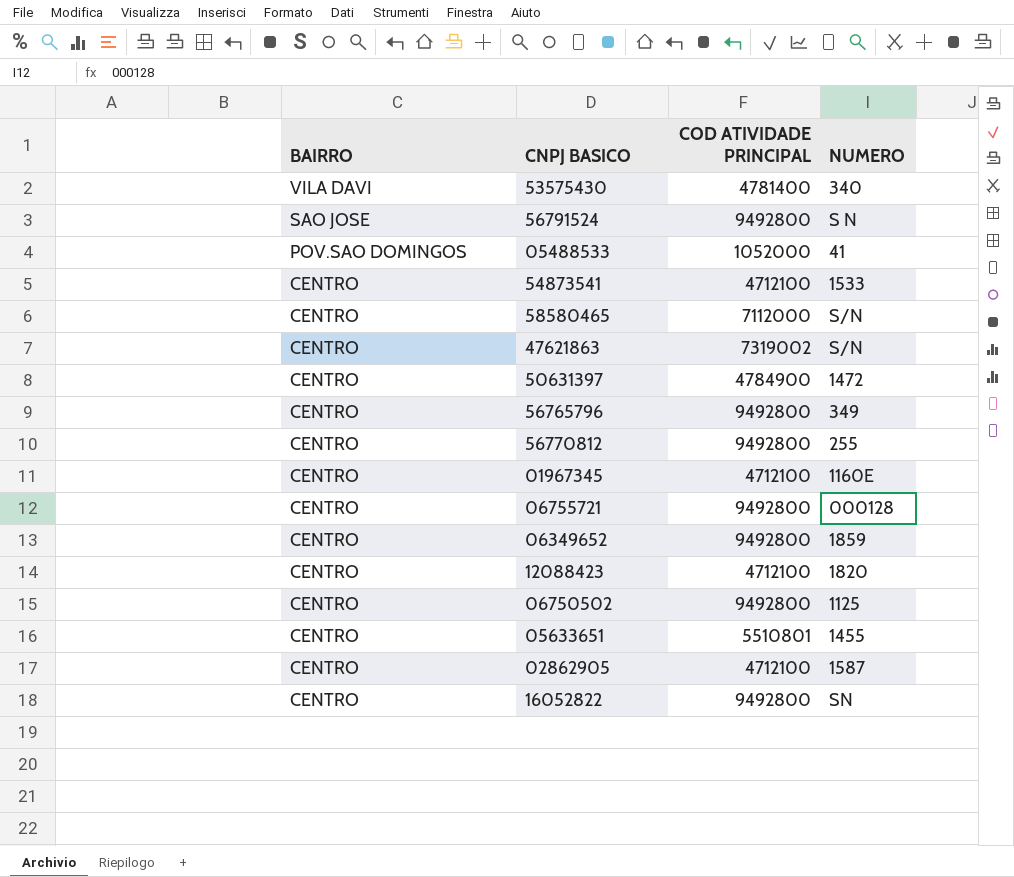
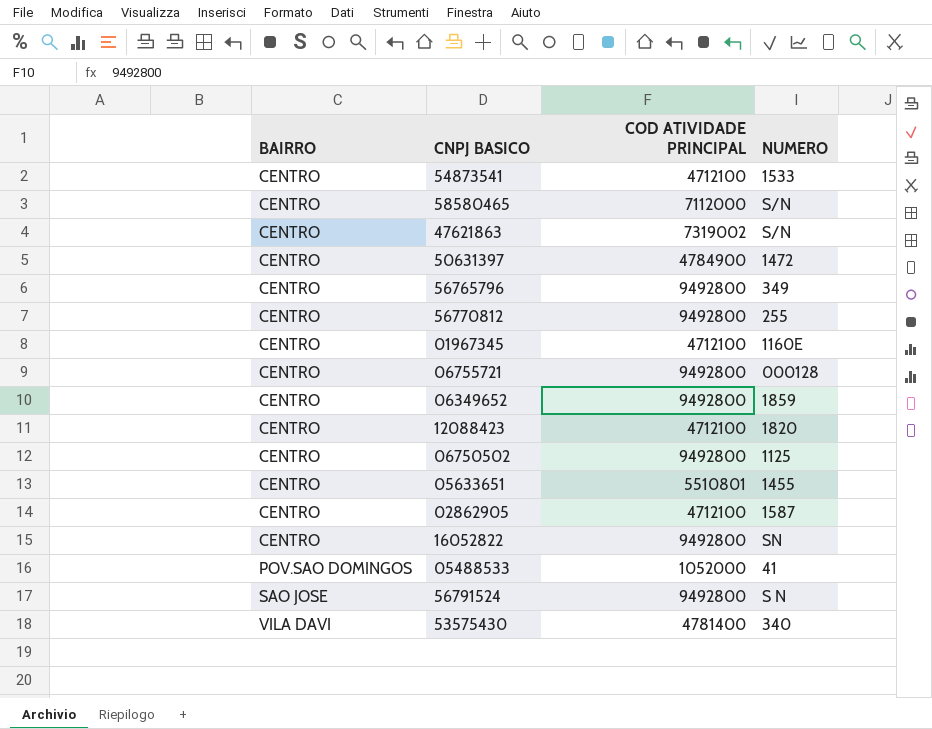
row order: BAIRRO descending -> BAIRRO ascending

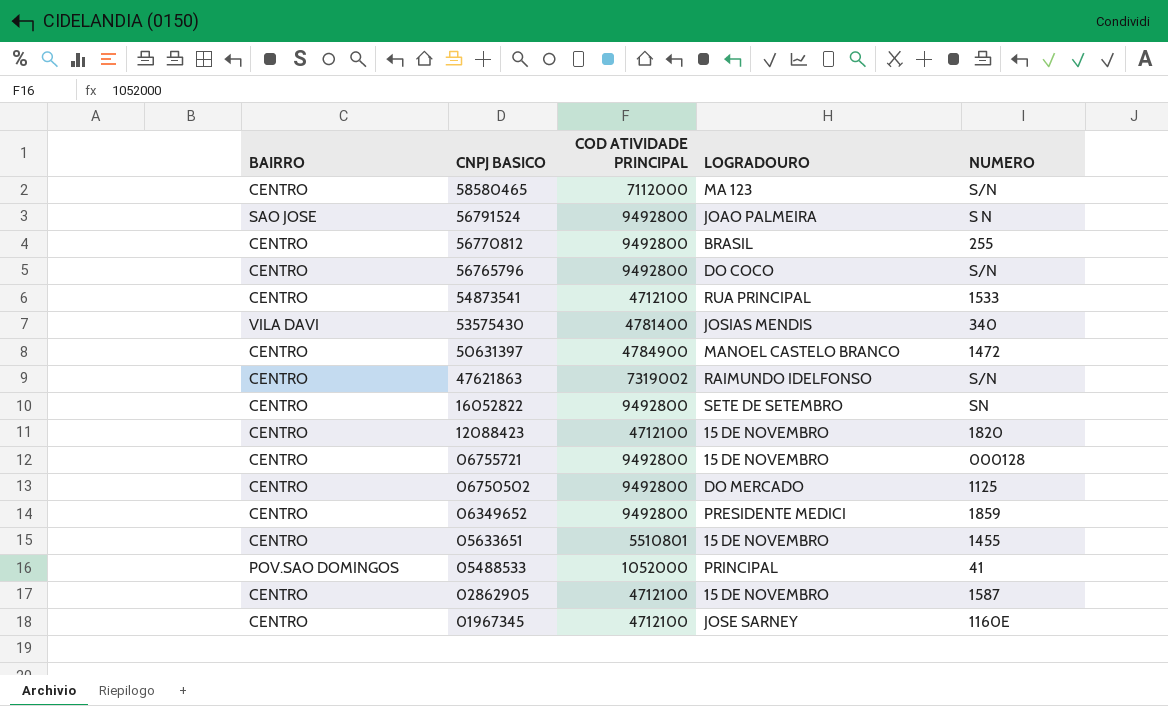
row order: BAIRRO ascending -> CNPJ BASICO descending
column LOGRADOURO | position: none -> 4
56765796 | NUMERO: 349 -> S/N

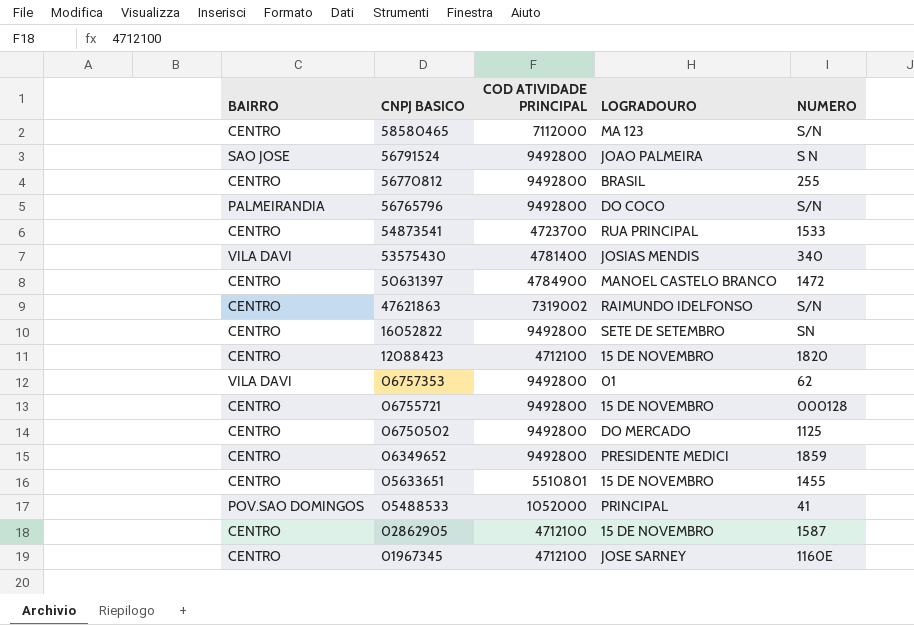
56765796 | BAIRRO: CENTRO -> PALMEIRANDIA
54873541 | COD ATIVIDADE PRINCIPAL: 4712100 -> 4723700
row 06757353: none -> VILA DAVI | 9492800 | 01 | 62

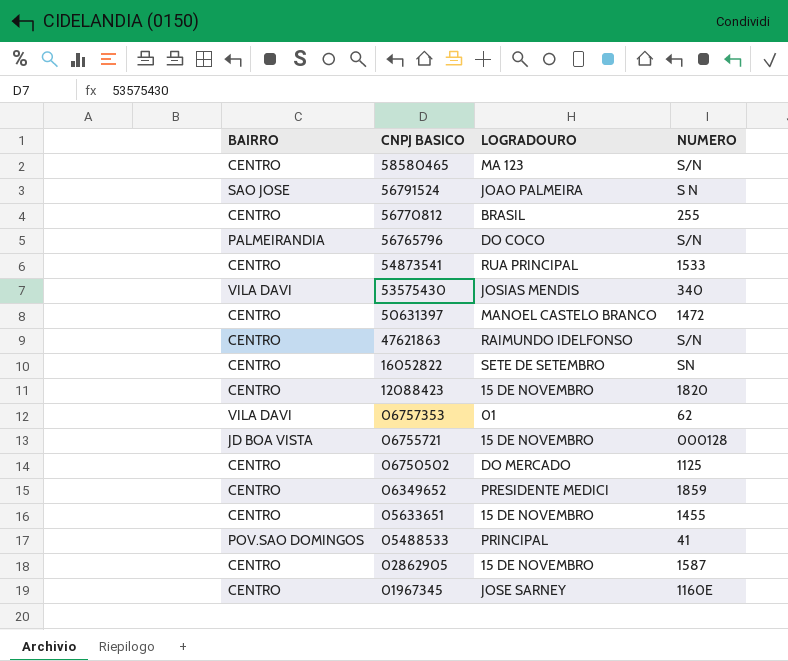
column COD ATIVIDADE PRINCIPAL | position: 3 -> none
06755721 | BAIRRO: CENTRO -> JD BOA VISTA

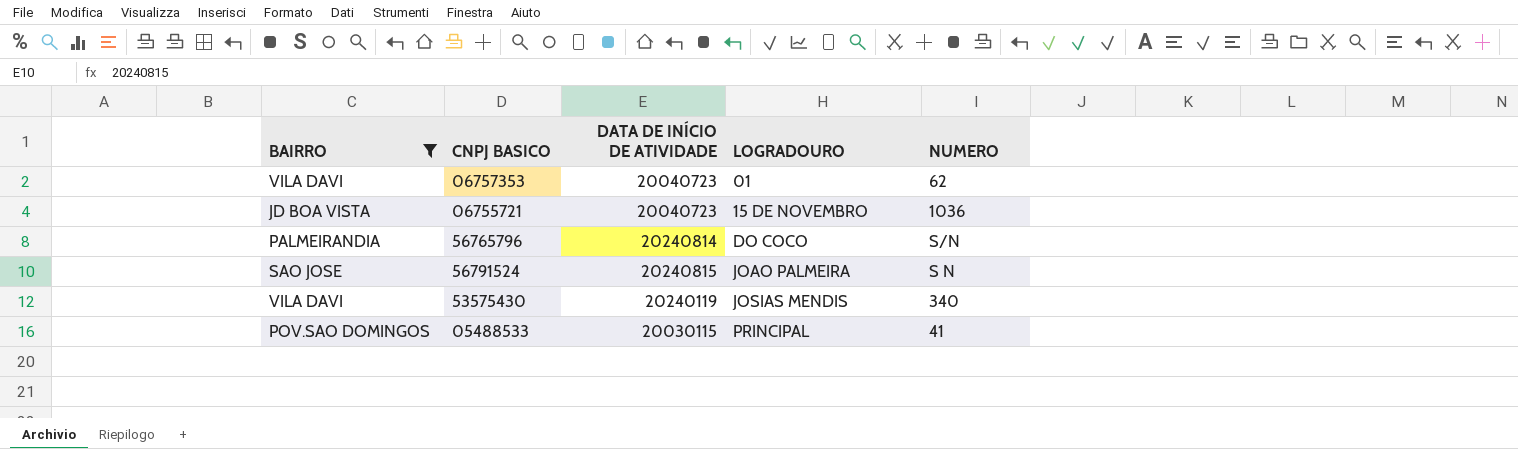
filter: none -> BAIRRO != CENTRO
row order: CNPJ BASICO descending -> LOGRADOURO ascending
column DATA DE INÍCIO DE ATIVIDADE | position: none -> 3
06755721 | NUMERO: 000128 -> 1036

